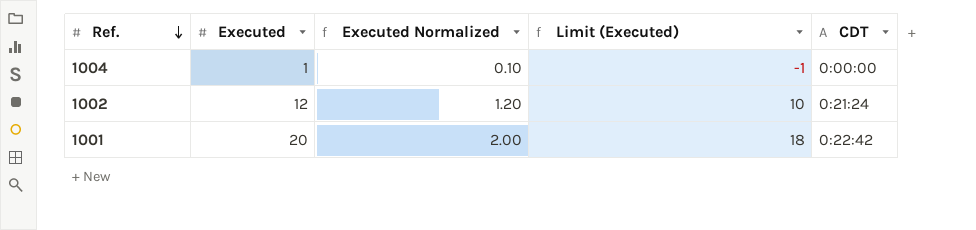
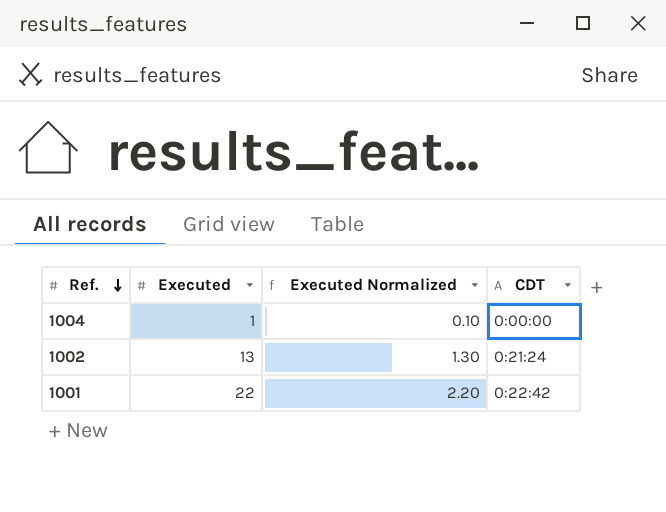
column Limit (Executed) | formula: [Executed] - 2 -> none
1002 | Executed: 12 -> 13
1002 | Executed Normalized: 1.20 -> 1.30
1001 | Executed: 20 -> 22
1001 | Executed Normalized: 2.00 -> 2.20

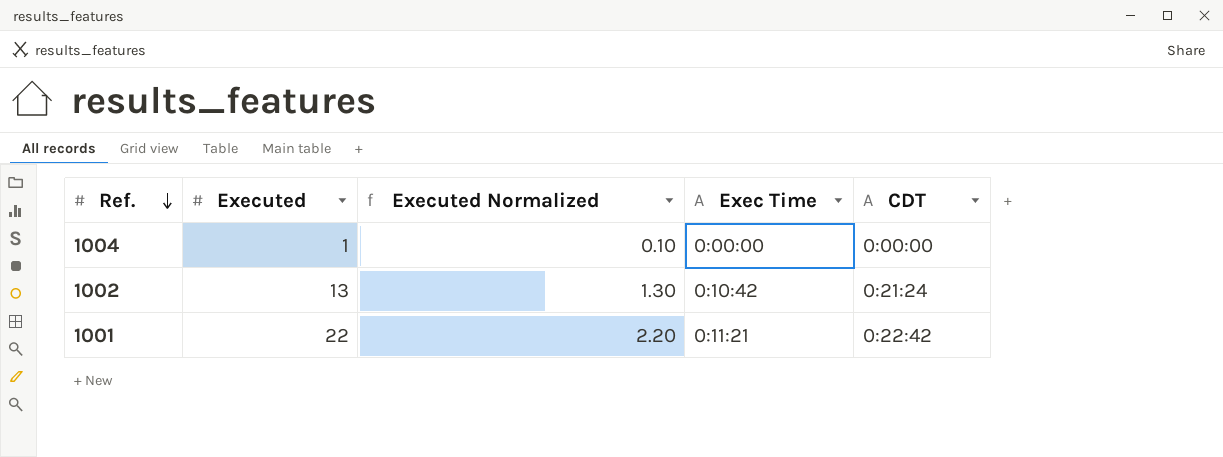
column Exec Time | position: none -> 4

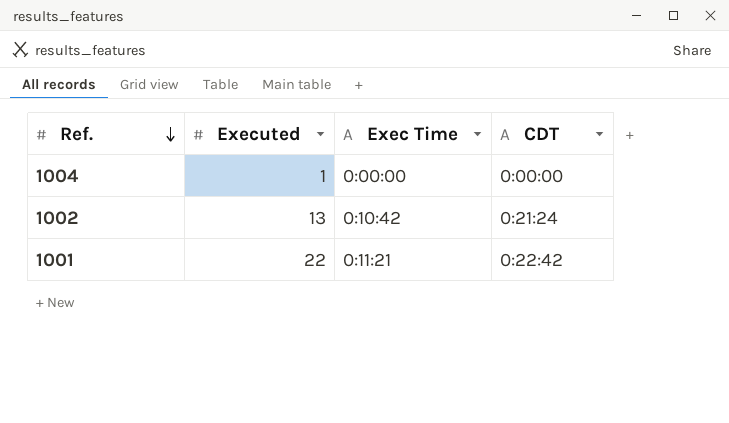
column Executed Normalized | formula: [Executed] * 0.1 -> none

